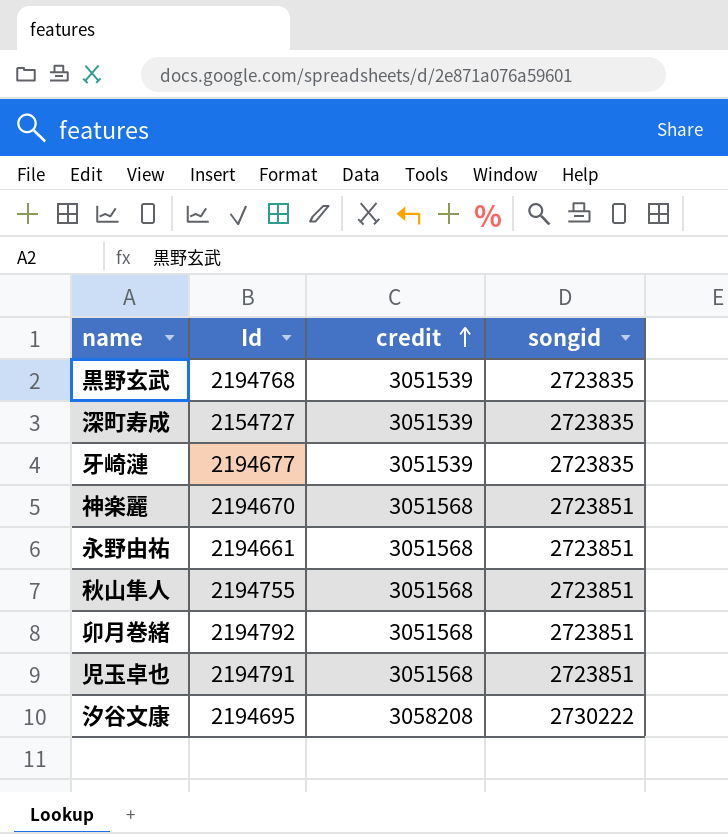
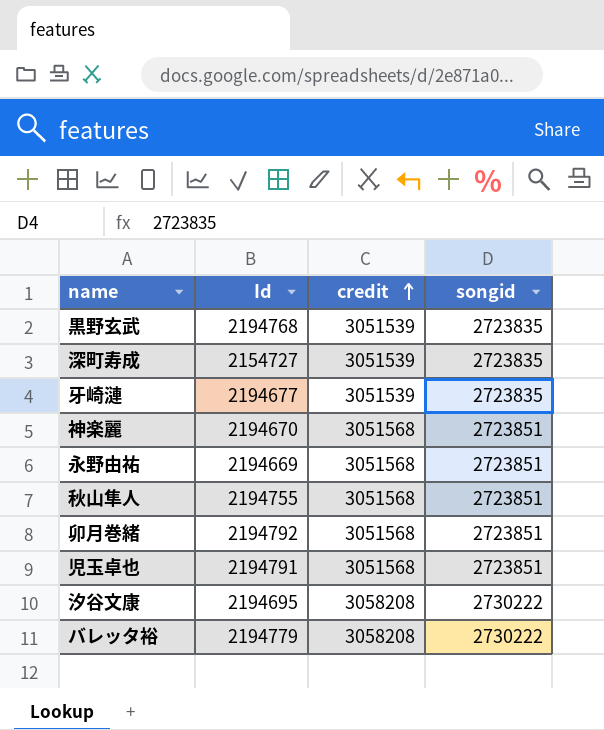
永野由祐 | Id: 2194661 -> 2194669
row バレッタ裕: none -> 2194779 | 3058208 | 2730222

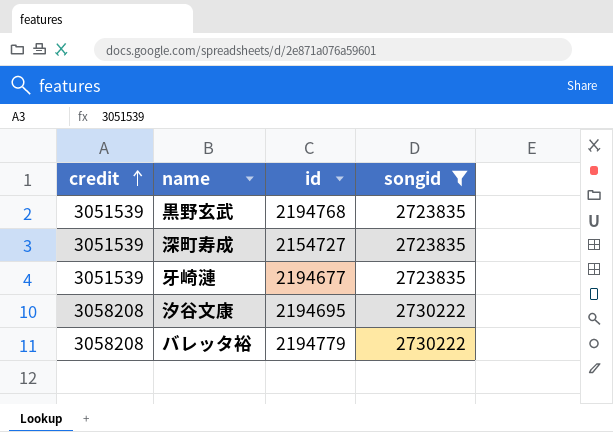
filter: none -> songid != 2723851
column credit | position: 3 -> 1
column name: Id -> id

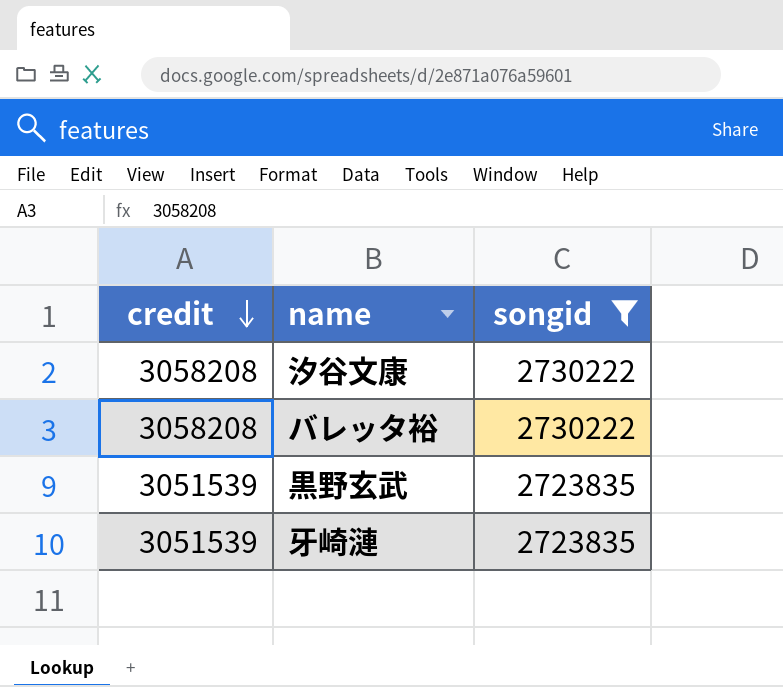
row order: credit ascending -> credit descending
column id | position: 3 -> none
row 深町寿成: 3051539 | 2154727 | 2723835 -> none

